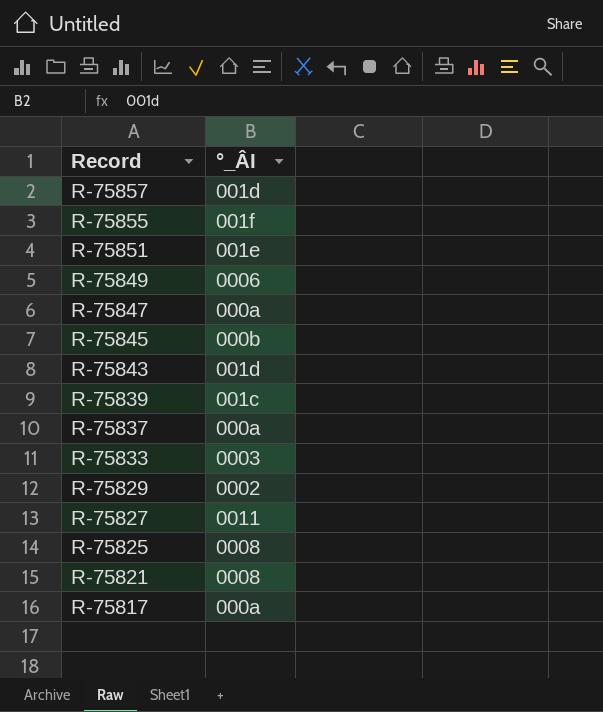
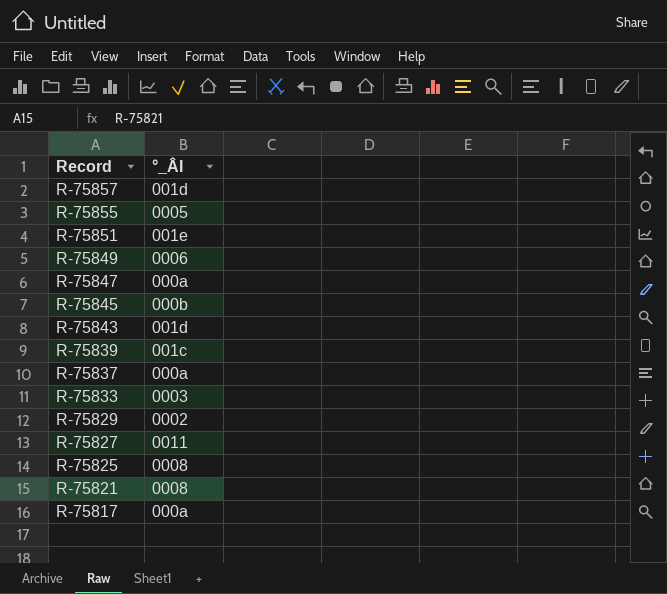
R-75855 | °_ÂI: 001f -> 0005

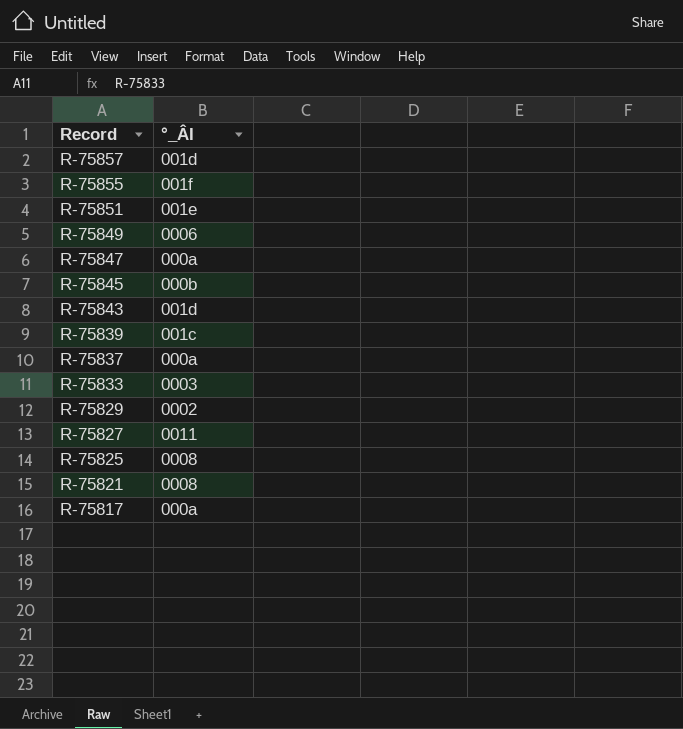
R-75855 | °_ÂI: 0005 -> 001f

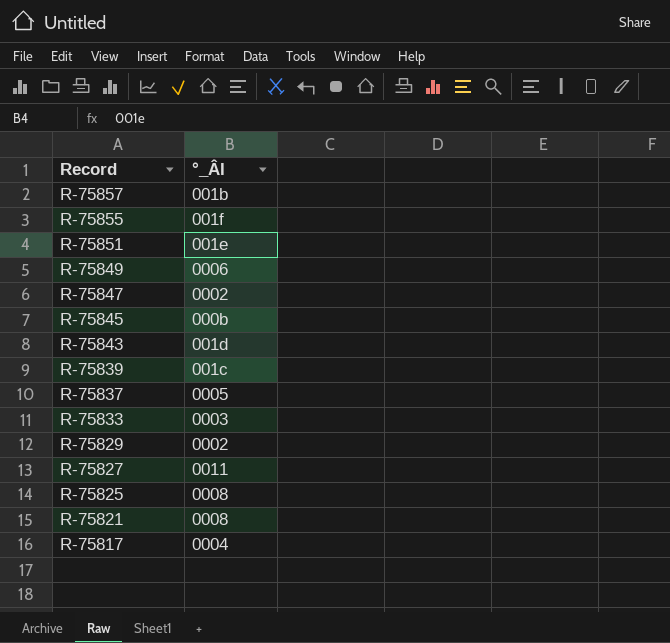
R-75857 | °_ÂI: 001d -> 001b
R-75847 | °_ÂI: 000a -> 0002
R-75837 | °_ÂI: 000a -> 0005
R-75817 | °_ÂI: 000a -> 0004

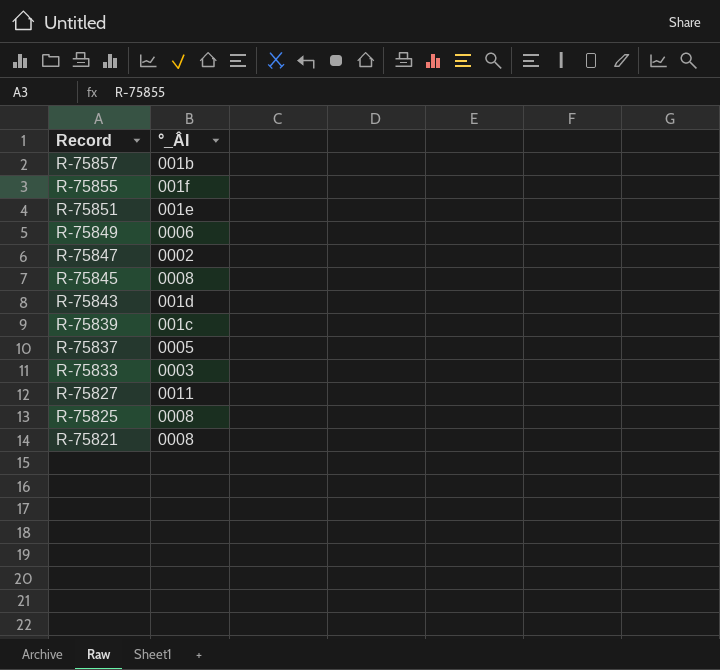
row R-75829: 0002 -> none
row R-75817: 0004 -> none
R-75845 | °_ÂI: 000b -> 0008

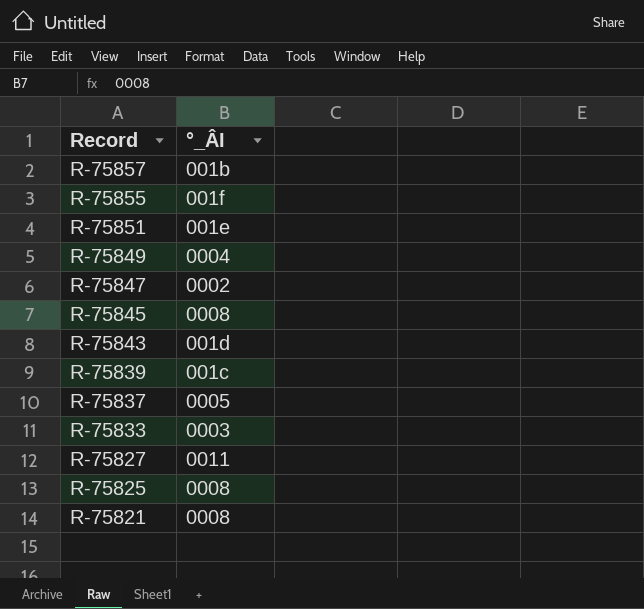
R-75849 | °_ÂI: 0006 -> 0004

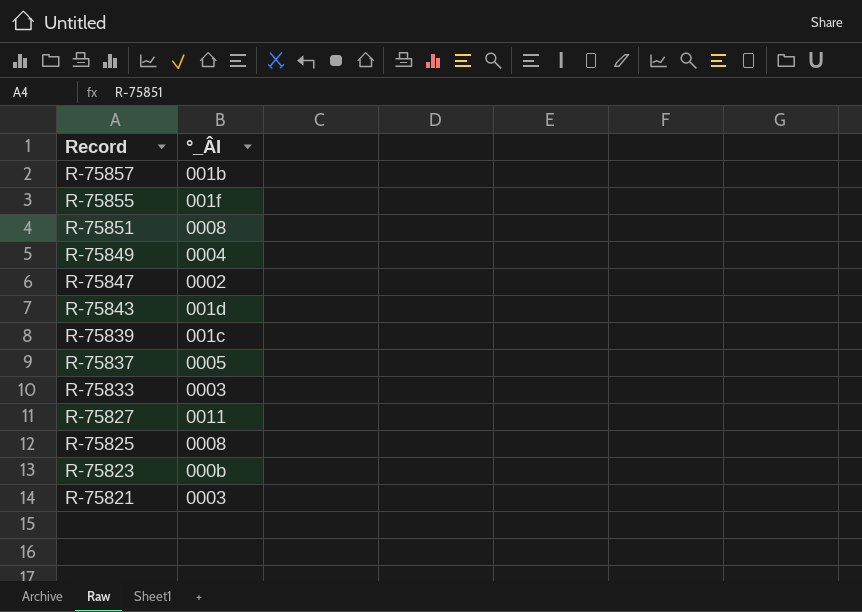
row R-75845: 0008 -> none
R-75851 | °_ÂI: 001e -> 0008
row R-75823: none -> 000b
R-75821 | °_ÂI: 0008 -> 0003

